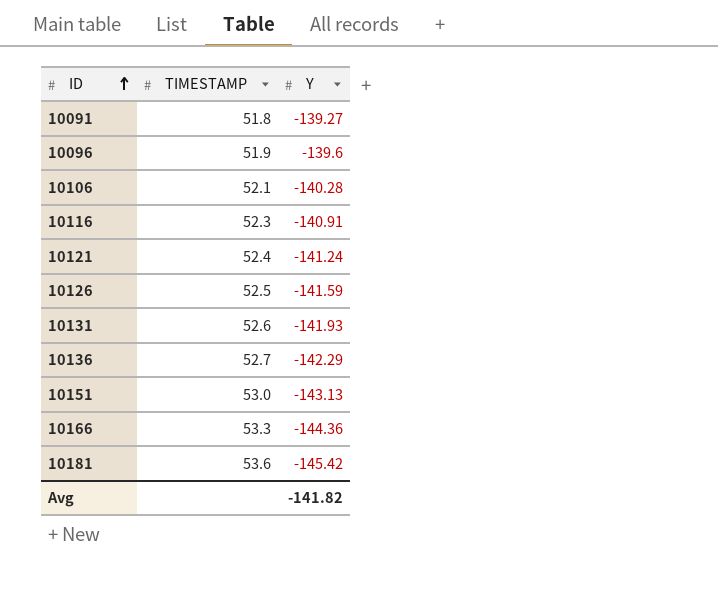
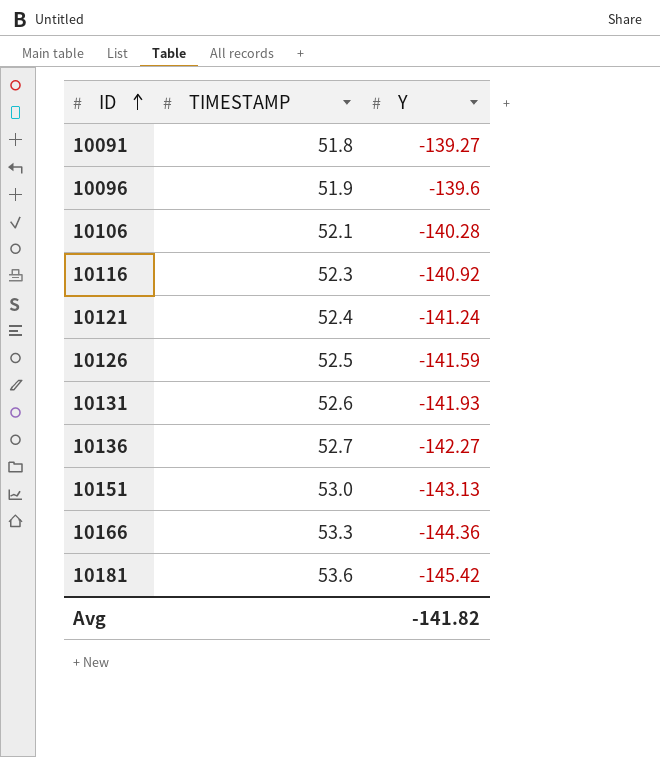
10116 | Y: -140.91 -> -140.92
10136 | Y: -142.29 -> -142.27

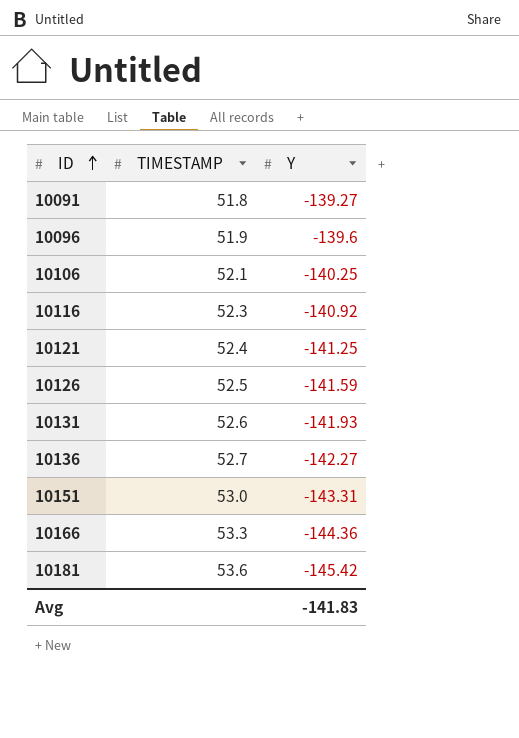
10106 | Y: -140.28 -> -140.25
10121 | Y: -141.24 -> -141.25
10151 | Y: -143.13 -> -143.31
Avg | Y: -141.82 -> -141.83

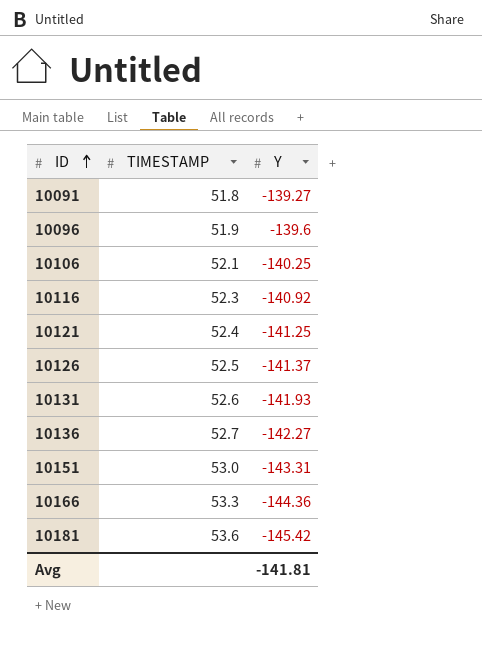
10126 | Y: -141.59 -> -141.37
Avg | Y: -141.83 -> -141.81

